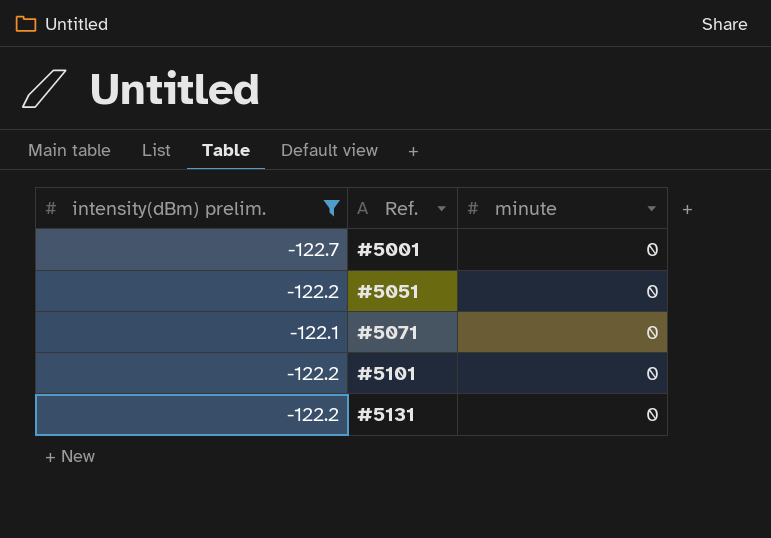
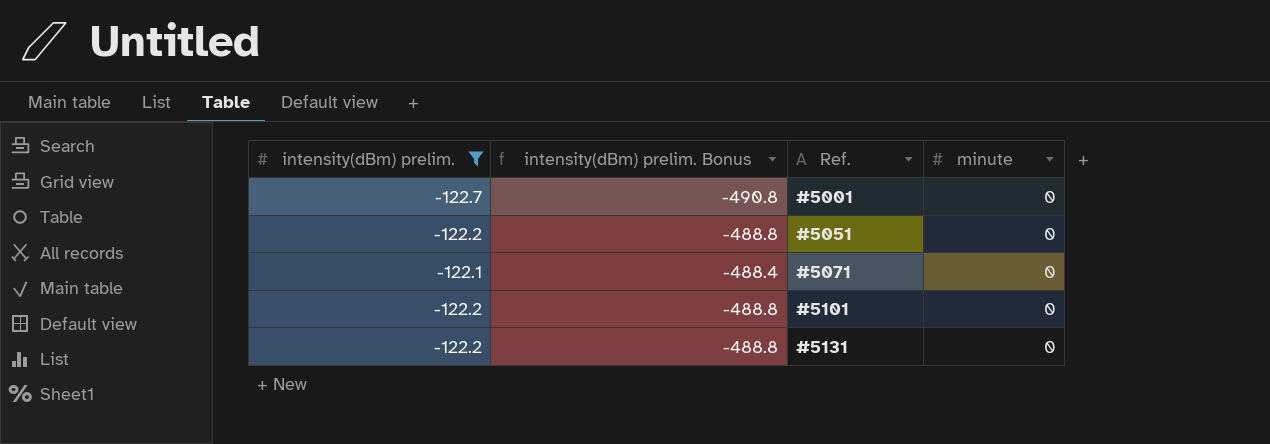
column intensity(dBm) prelim. Bonus | formula: none -> [intensity(dBm) prelim.] * 4

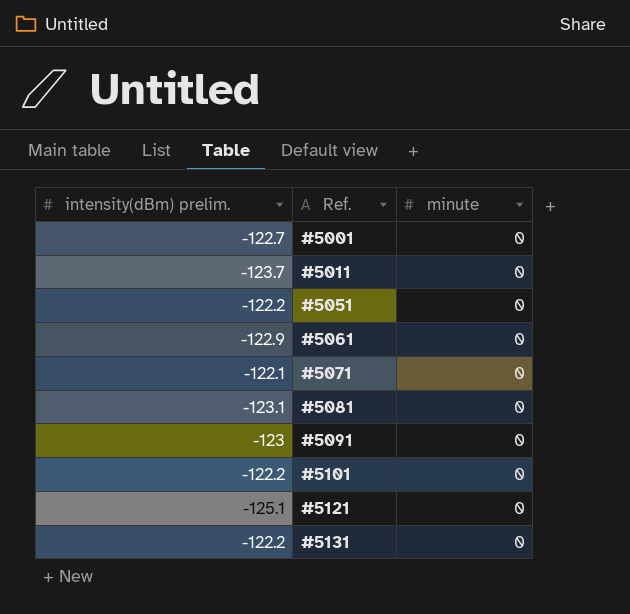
filter: intensity(dBm) prelim. >= -122.7 -> none
column intensity(dBm) prelim. Bonus | formula: [intensity(dBm) prelim.] * 4 -> none

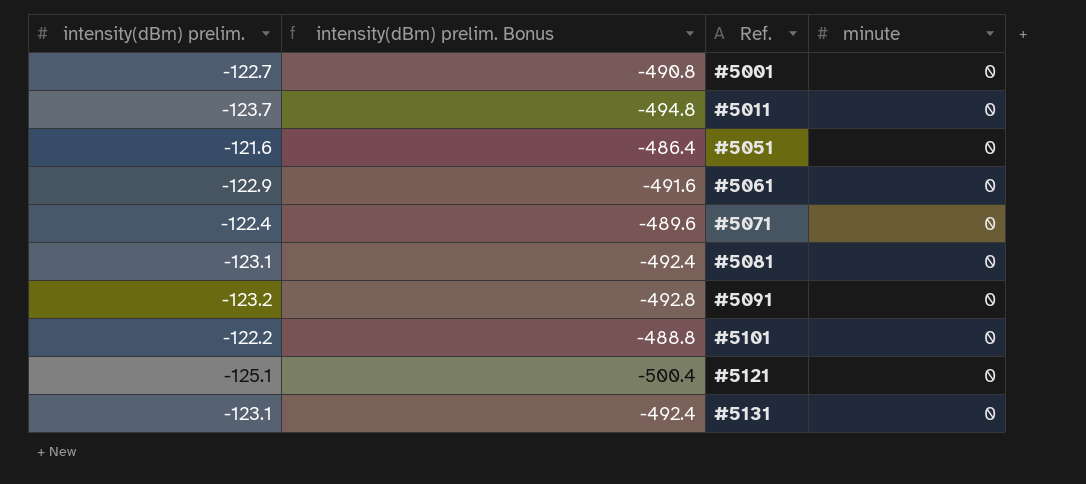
column intensity(dBm) prelim. Bonus | formula: none -> [intensity(dBm) prelim.] * 4
#5051 | intensity(dBm) prelim.: -122.2 -> -121.6
#5071 | intensity(dBm) prelim.: -122.1 -> -122.4
#5091 | intensity(dBm) prelim.: -123 -> -123.2
#5131 | intensity(dBm) prelim.: -122.2 -> -123.1

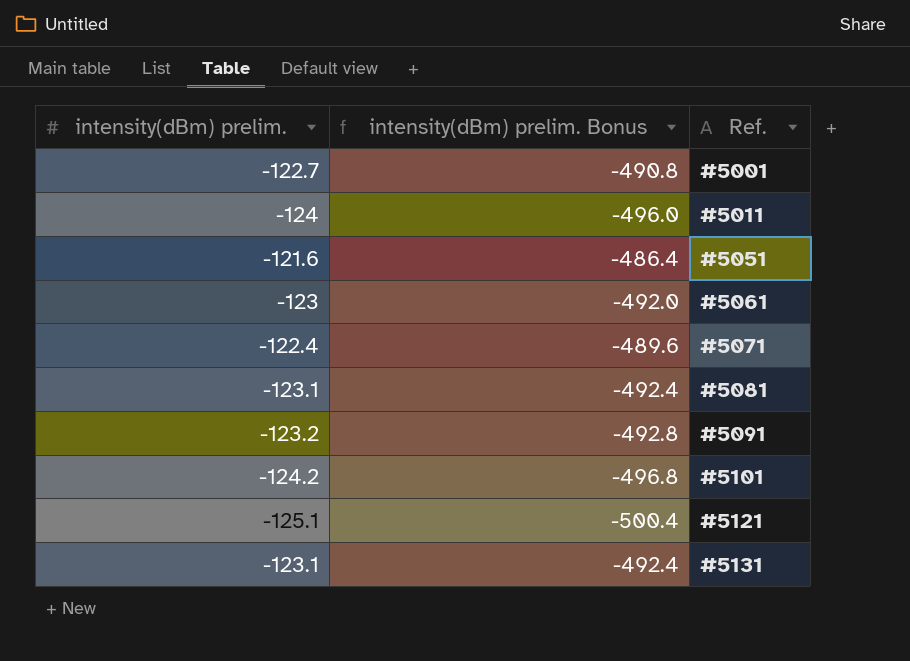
column minute | position: 4 -> none
#5011 | intensity(dBm) prelim.: -123.7 -> -124
#5011 | intensity(dBm) prelim. Bonus: -494.8 -> -496.0
#5061 | intensity(dBm) prelim.: -122.9 -> -123
#5061 | intensity(dBm) prelim. Bonus: -491.6 -> -492.0
#5101 | intensity(dBm) prelim.: -122.2 -> -124.2
#5101 | intensity(dBm) prelim. Bonus: -488.8 -> -496.8

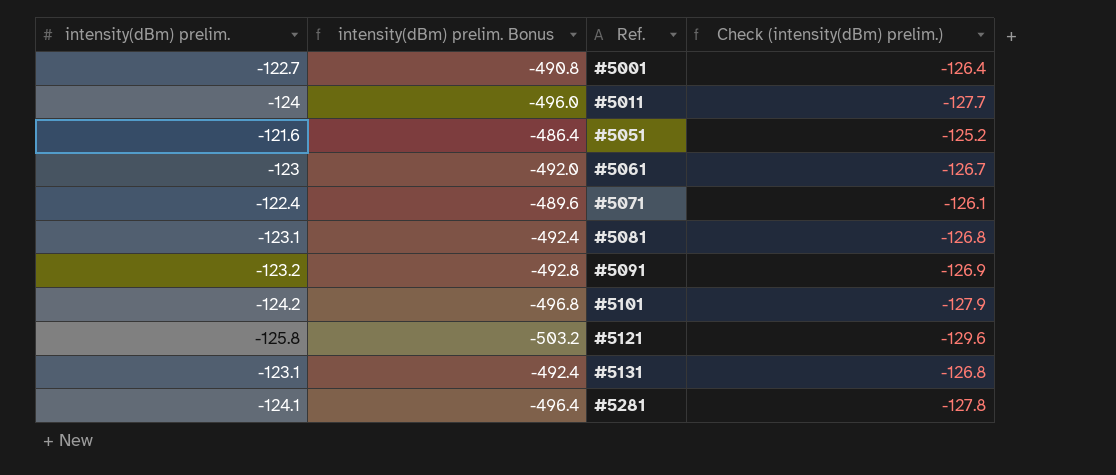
column Check (intensity(dBm) prelim.) | formula: none -> [intensity(dBm) prelim.] * 1.03
#5121 | intensity(dBm) prelim.: -125.1 -> -125.8
#5121 | intensity(dBm) prelim. Bonus: -500.4 -> -503.2
row #5281: none -> -124.1 | -496.4 | -127.8

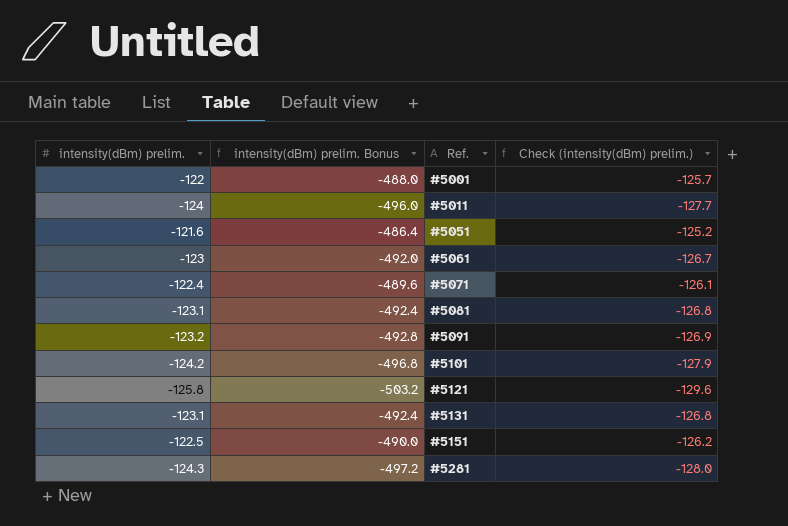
#5001 | intensity(dBm) prelim.: -122.7 -> -122
#5001 | intensity(dBm) prelim. Bonus: -490.8 -> -488.0
#5001 | Check (intensity(dBm) prelim.): -126.4 -> -125.7
row #5151: none -> -122.5 | -490.0 | -126.2
#5281 | intensity(dBm) prelim.: -124.1 -> -124.3
#5281 | intensity(dBm) prelim. Bonus: -496.4 -> -497.2
#5281 | Check (intensity(dBm) prelim.): -127.8 -> -128.0

